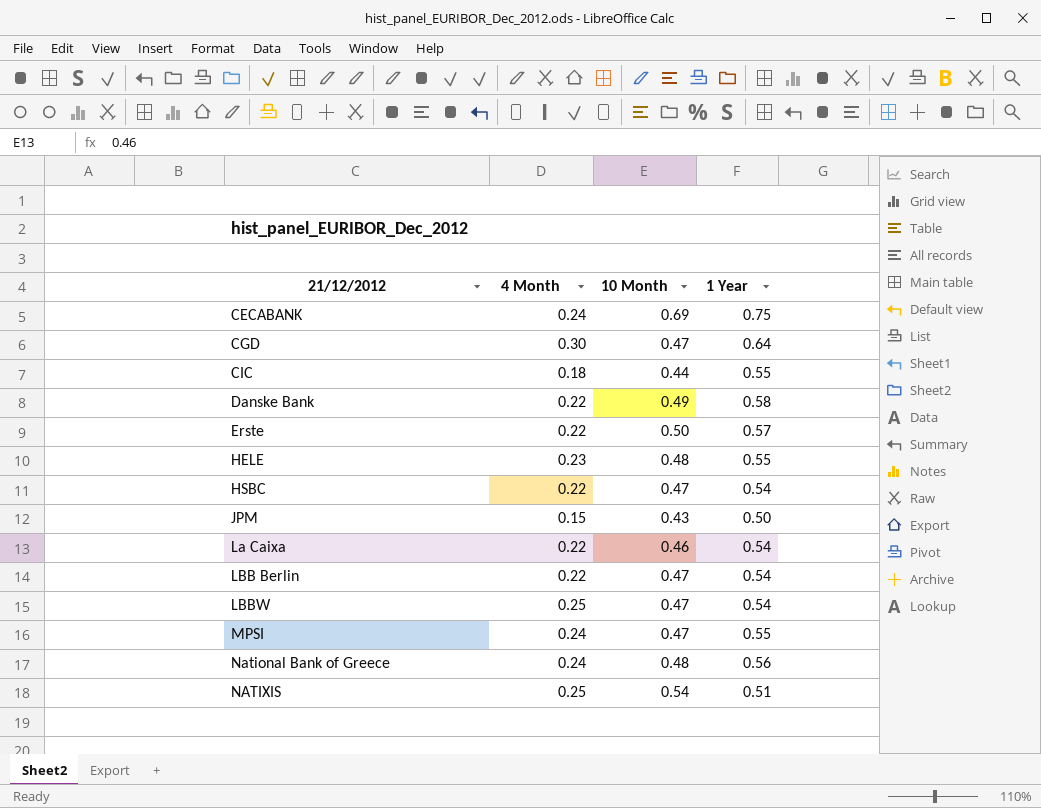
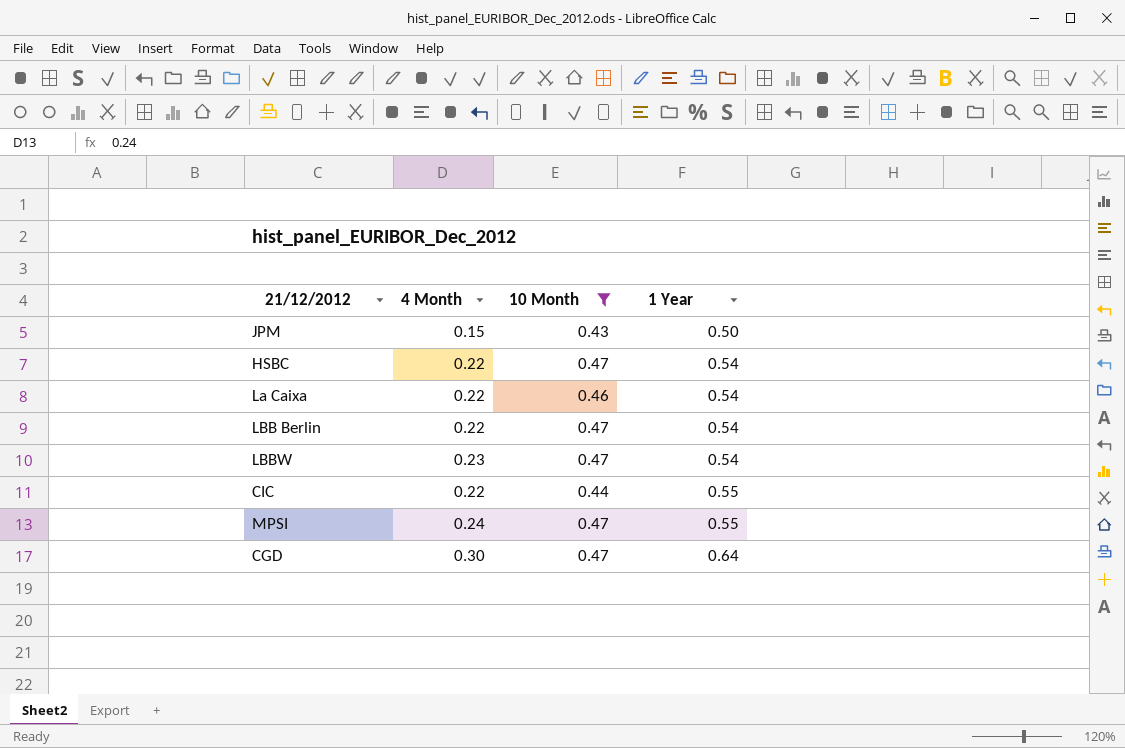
filter: none -> 10 Month <= 0.47
row order: 21/12/2012 ascending -> 1 Year ascending
LBBW | 4 Month: 0.25 -> 0.23
CIC | 4 Month: 0.18 -> 0.22

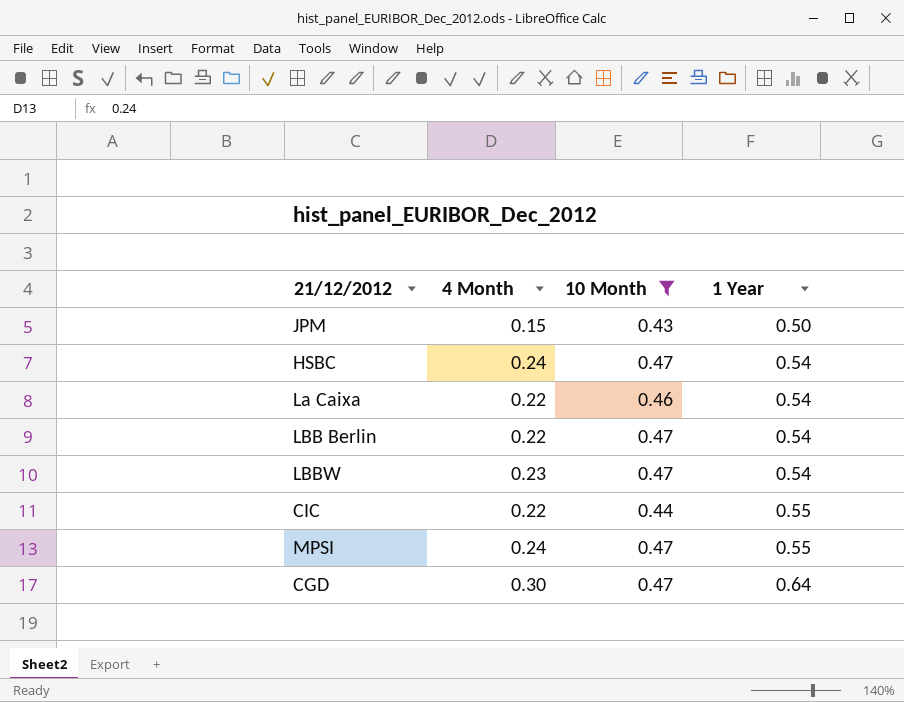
HSBC | 4 Month: 0.22 -> 0.24

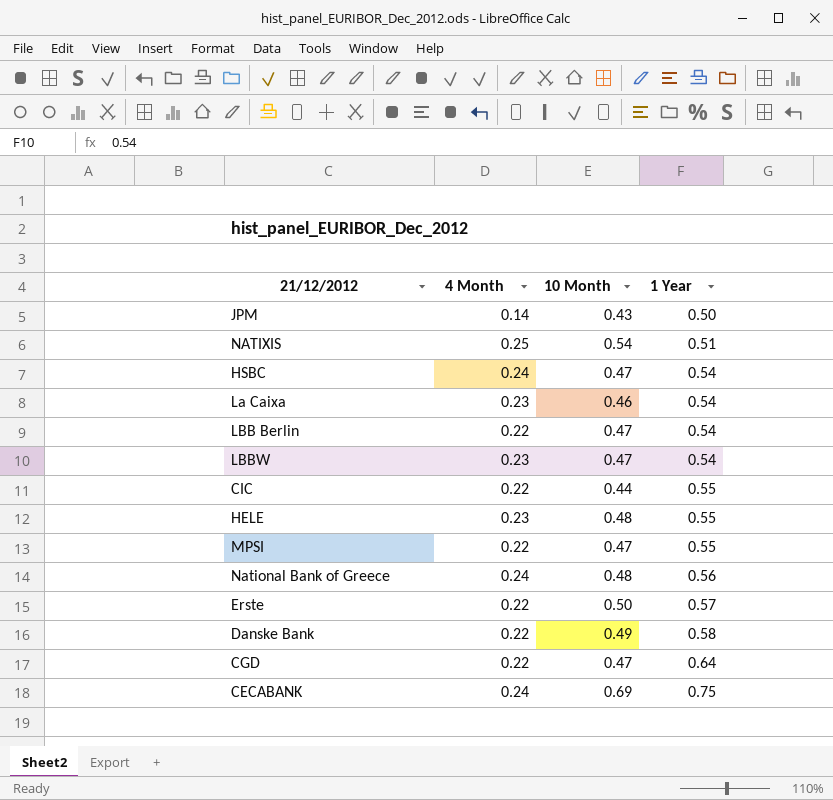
filter: 10 Month <= 0.47 -> none
JPM | 4 Month: 0.15 -> 0.14
La Caixa | 4 Month: 0.22 -> 0.23
MPSI | 4 Month: 0.24 -> 0.22
CGD | 4 Month: 0.30 -> 0.22

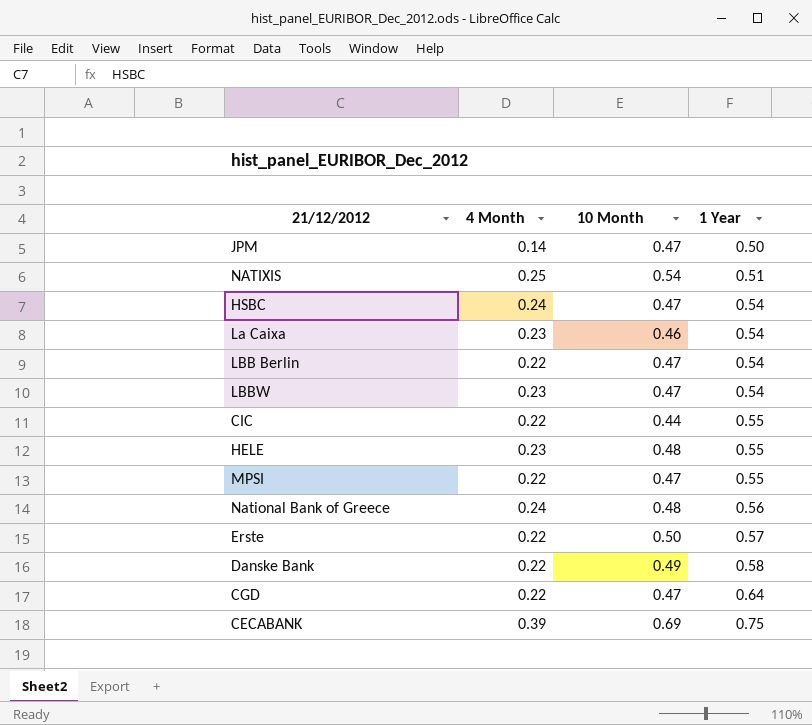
JPM | 10 Month: 0.43 -> 0.47
CECABANK | 4 Month: 0.24 -> 0.39

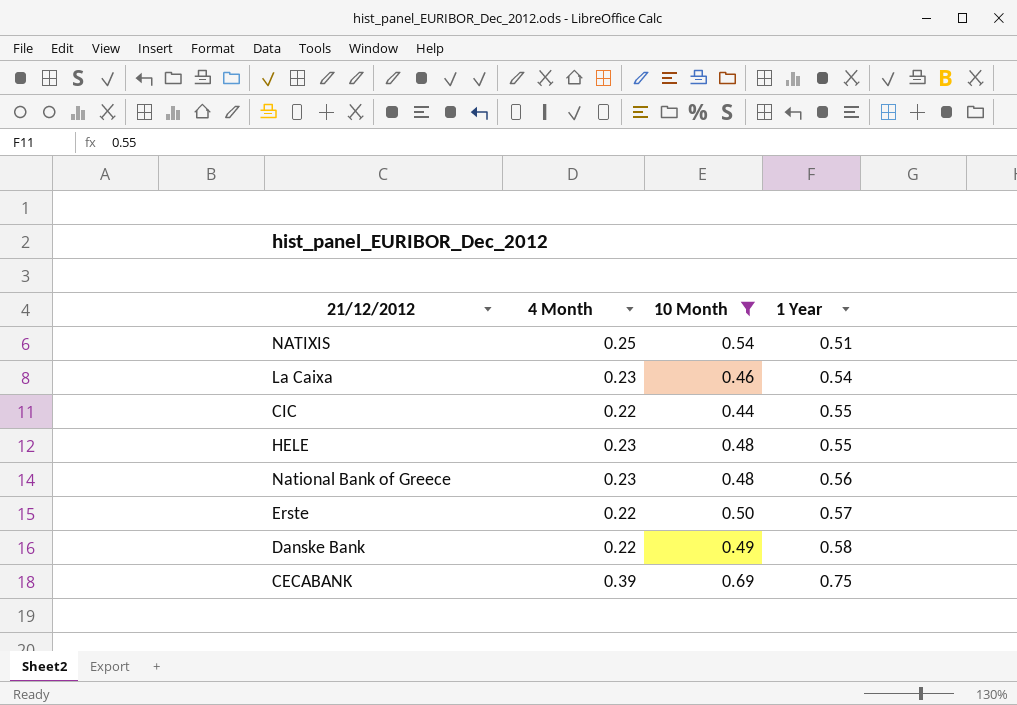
filter: none -> 10 Month != 0.47
National Bank of Greece | 4 Month: 0.24 -> 0.23

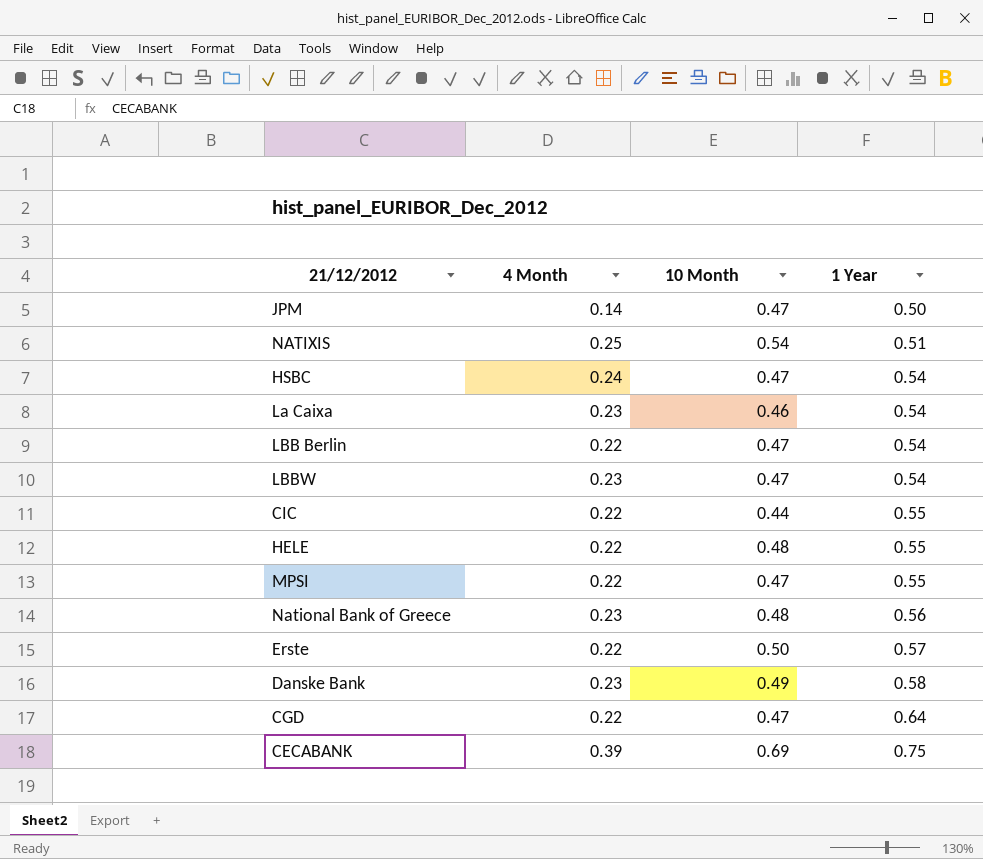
filter: 10 Month != 0.47 -> none
HELE | 4 Month: 0.23 -> 0.22
Danske Bank | 4 Month: 0.22 -> 0.23

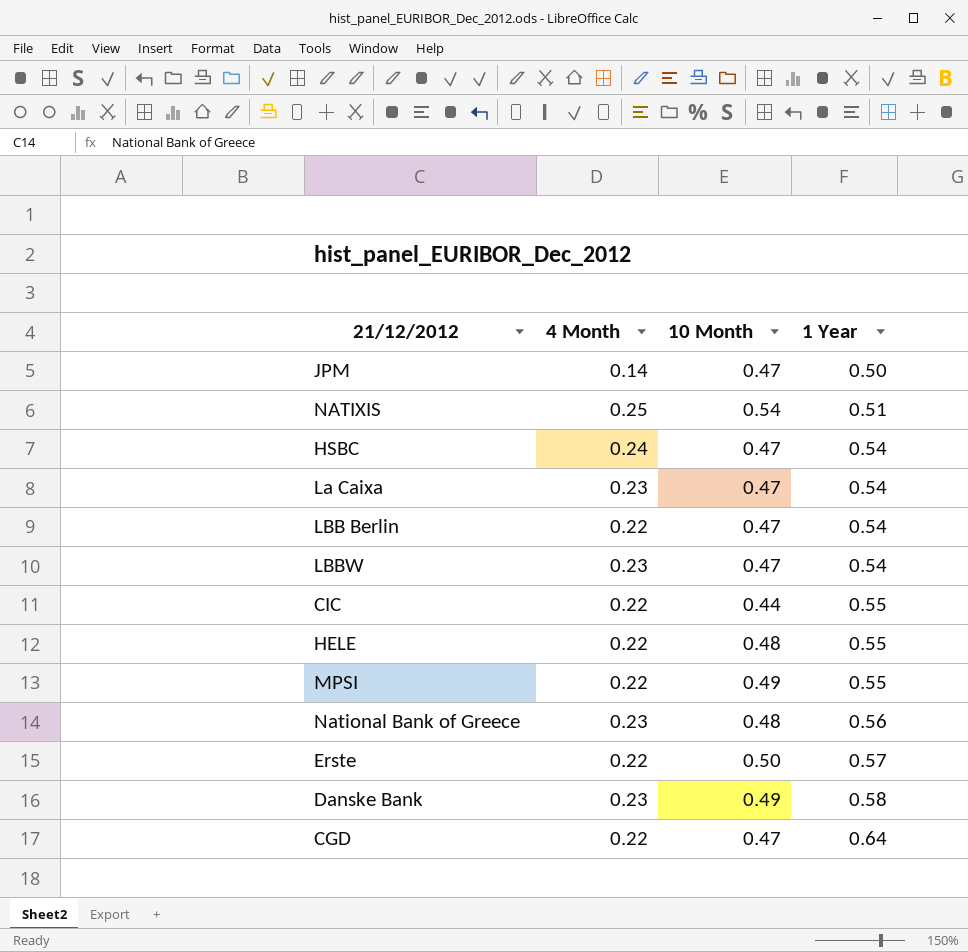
row CECABANK: 0.39 | 0.69 | 0.75 -> none
La Caixa | 10 Month: 0.46 -> 0.47
MPSI | 10 Month: 0.47 -> 0.49

